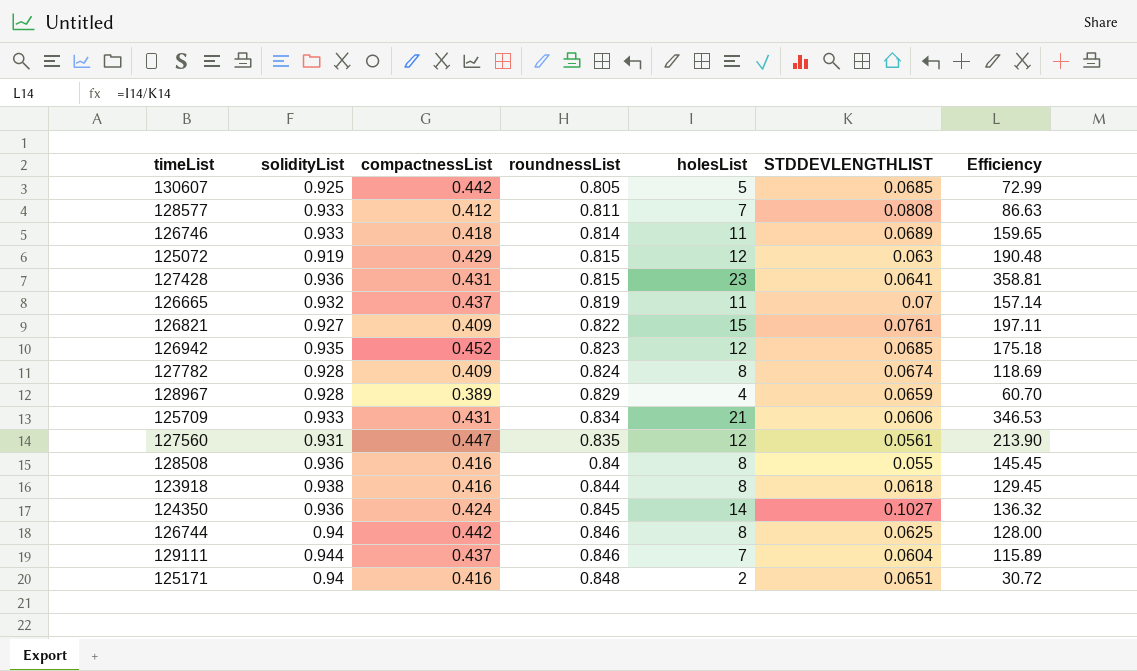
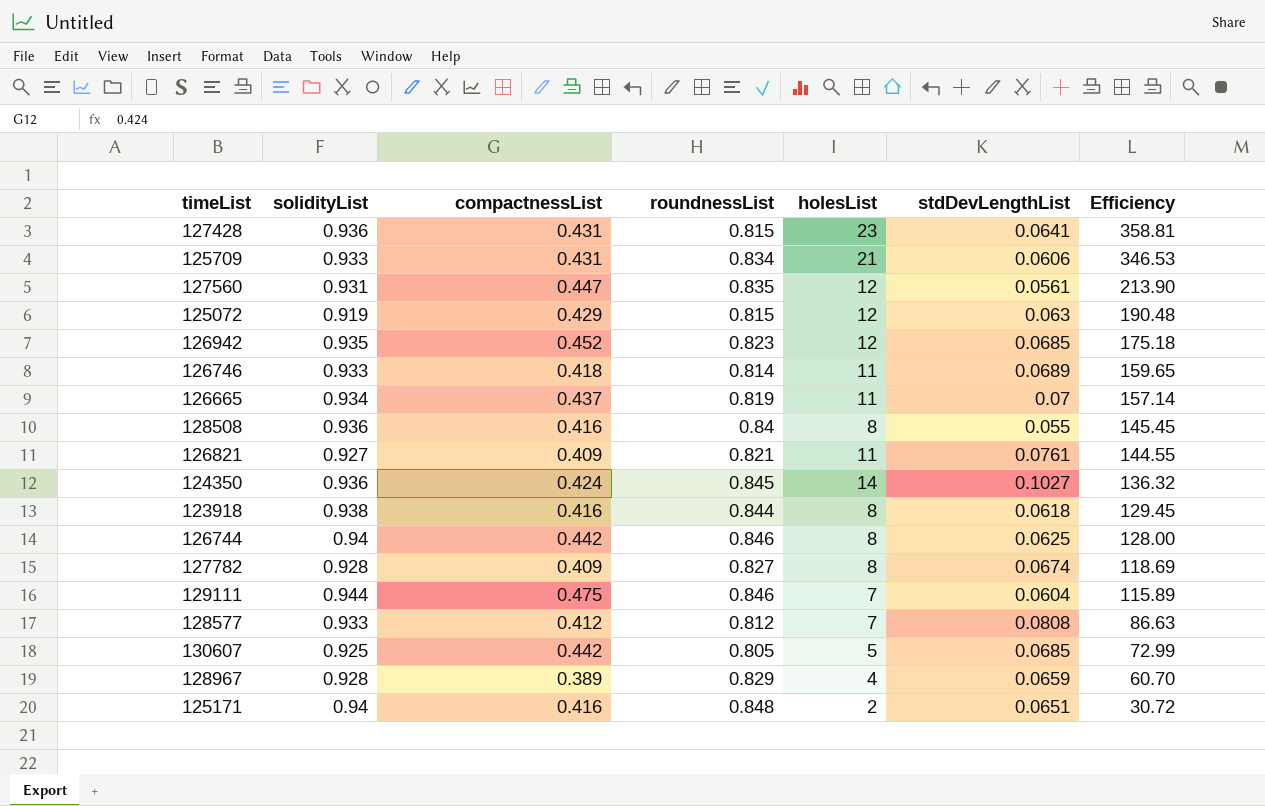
row order: roundnessList ascending -> Efficiency descending
column name: STDDEVLENGTHLIST -> stdDevLengthList
126665 | solidityList: 0.932 -> 0.934
126821 | roundnessList: 0.822 -> 0.821
126821 | holesList: 15 -> 11
126821 | Efficiency: 197.11 -> 144.55
127782 | roundnessList: 0.824 -> 0.827
129111 | compactnessList: 0.437 -> 0.475
128577 | roundnessList: 0.811 -> 0.812

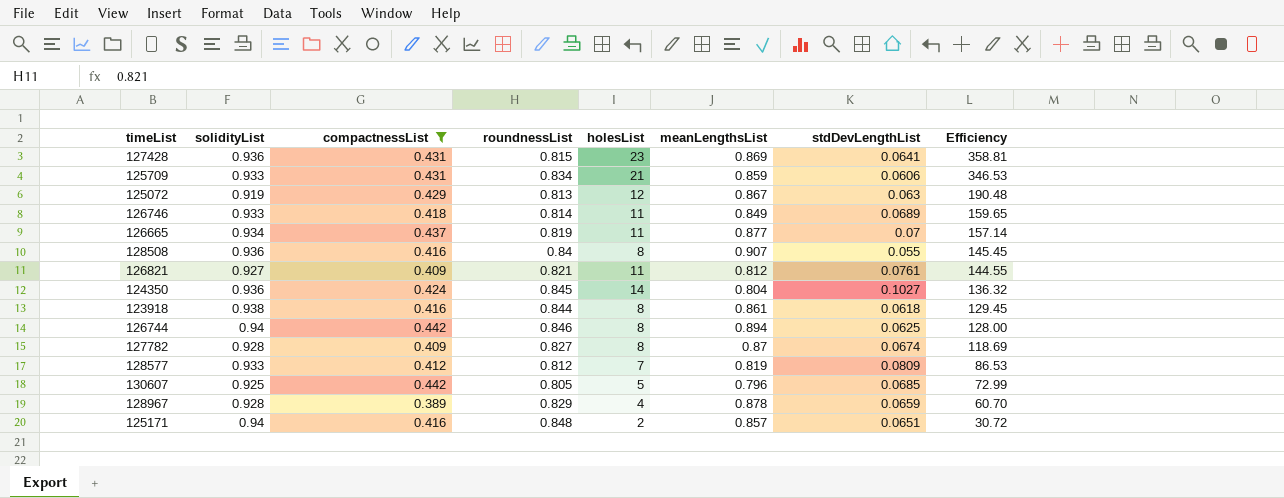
filter: none -> compactnessList <= 0.442
column meanLengthsList | position: none -> 6
125072 | roundnessList: 0.815 -> 0.813
128577 | stdDevLengthList: 0.0808 -> 0.0809
128577 | Efficiency: 86.63 -> 86.53

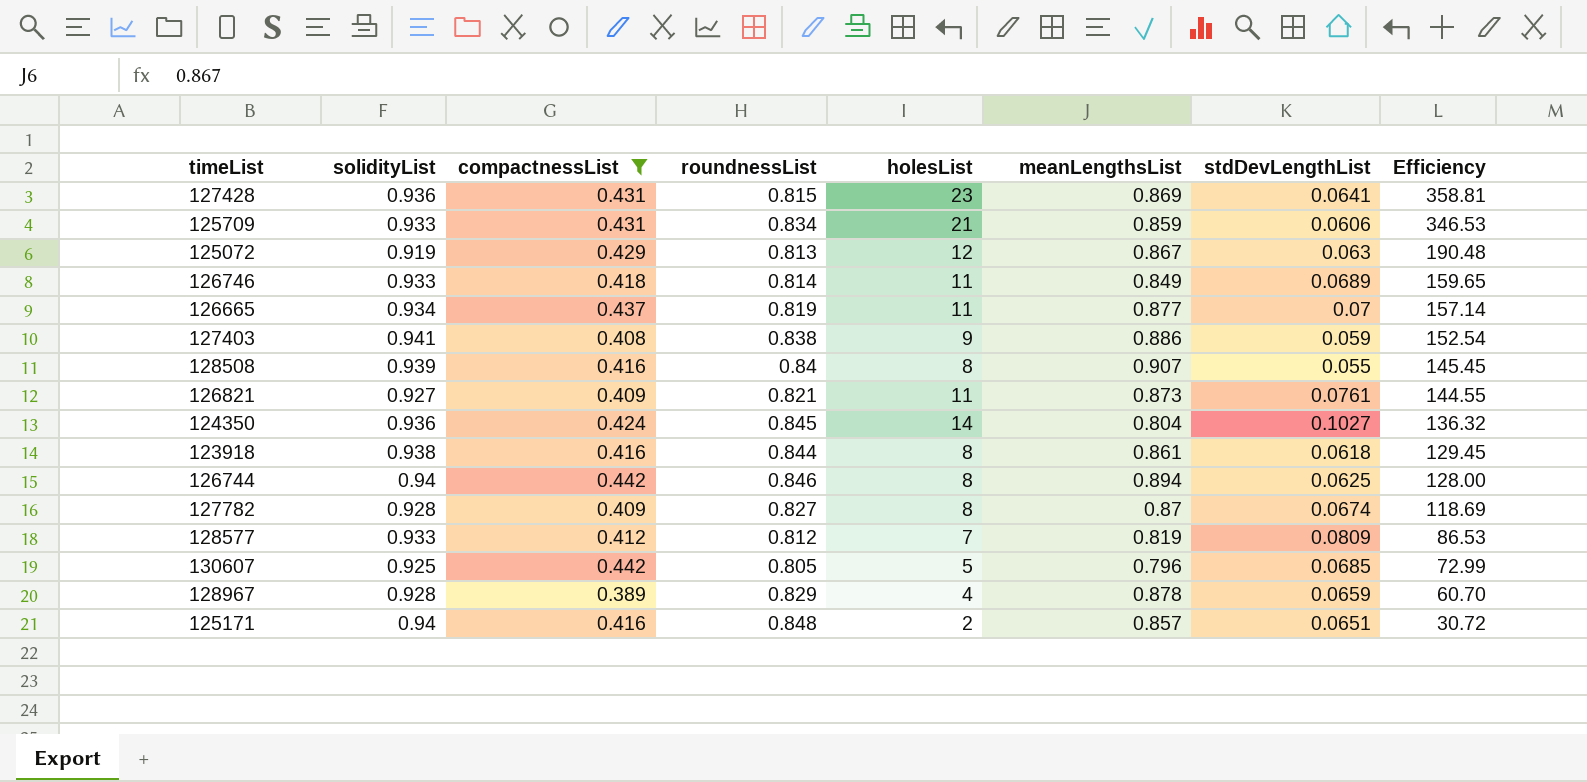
row 127403: none -> 0.941 | 0.408 | 0.838 | 9 | 0.886 | 0.059 | 152.54
128508 | solidityList: 0.936 -> 0.939
126821 | meanLengthsList: 0.812 -> 0.873

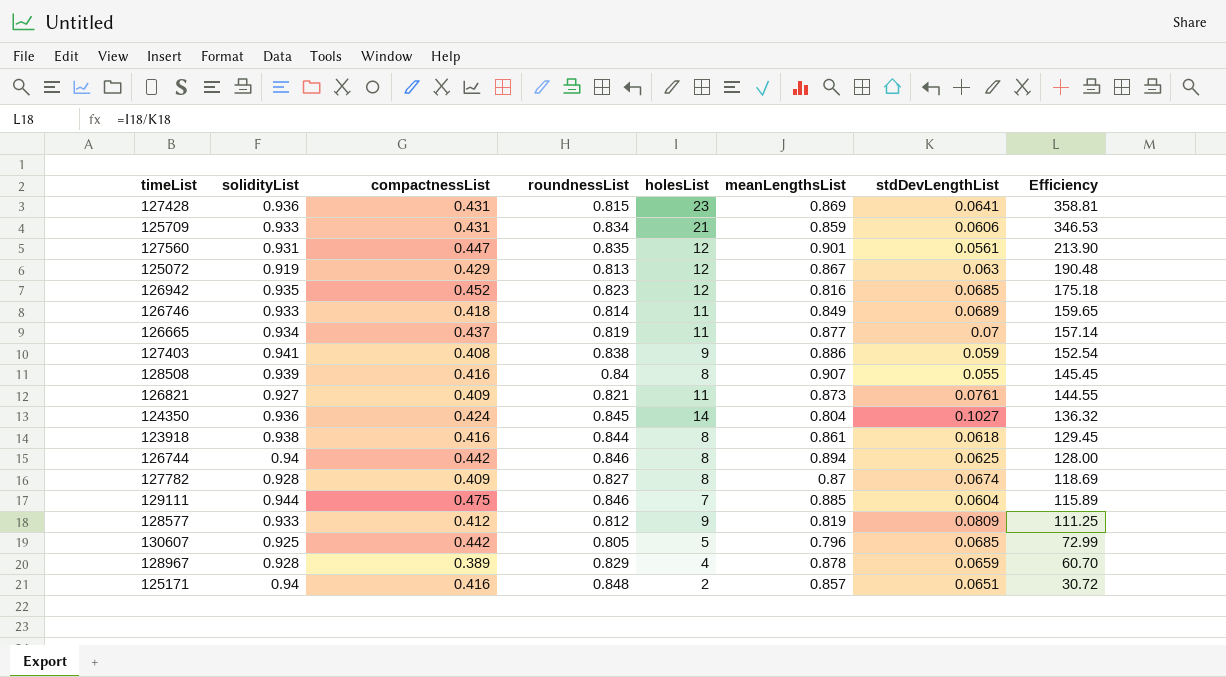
filter: compactnessList <= 0.442 -> none
128577 | holesList: 7 -> 9
128577 | Efficiency: 86.53 -> 111.25

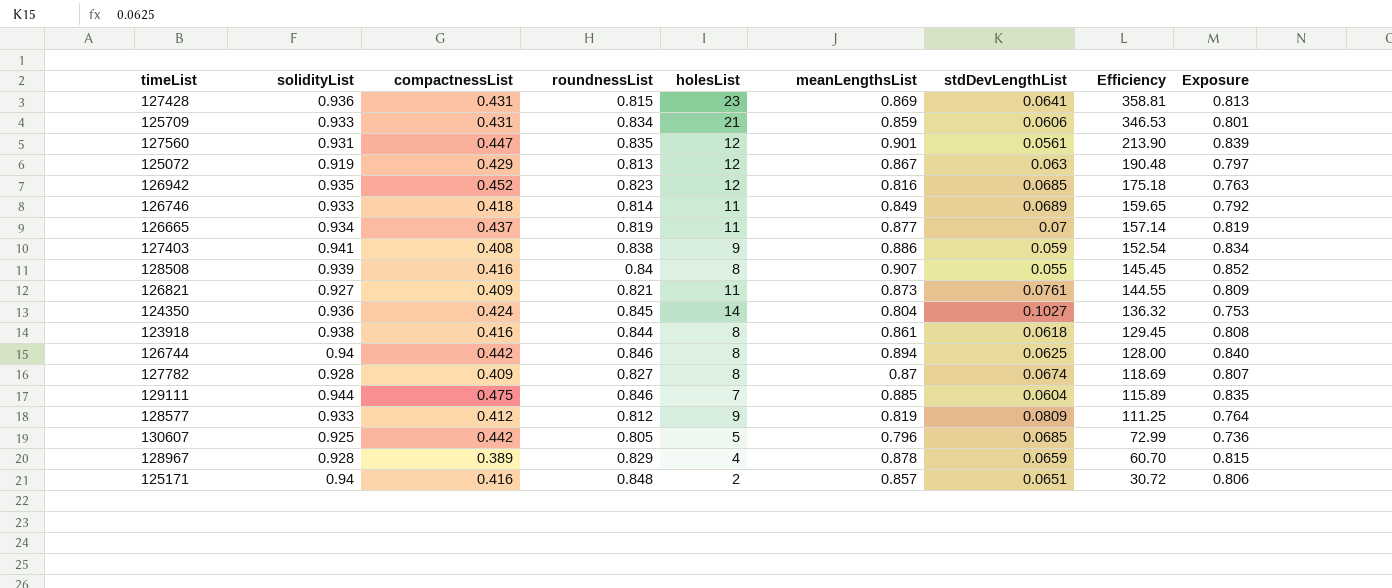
column Exposure | formula: none -> [solidityList] * [meanLengthsList]

